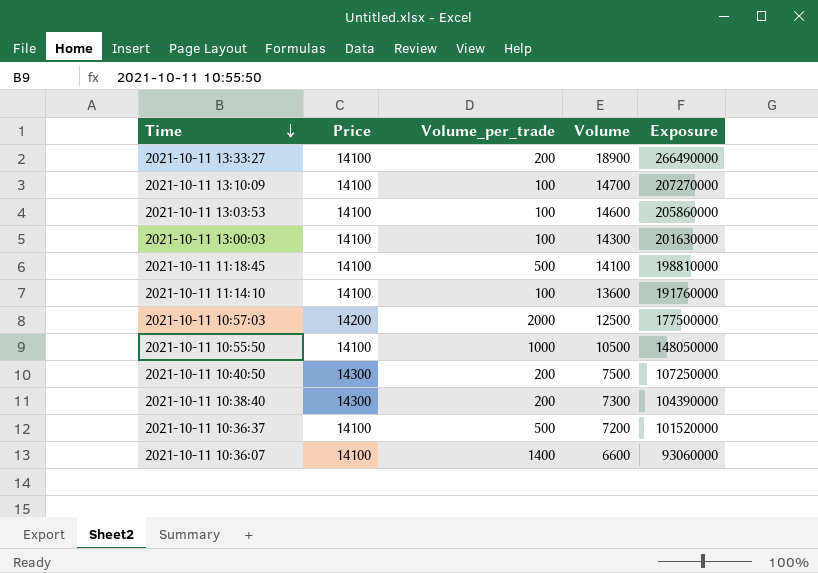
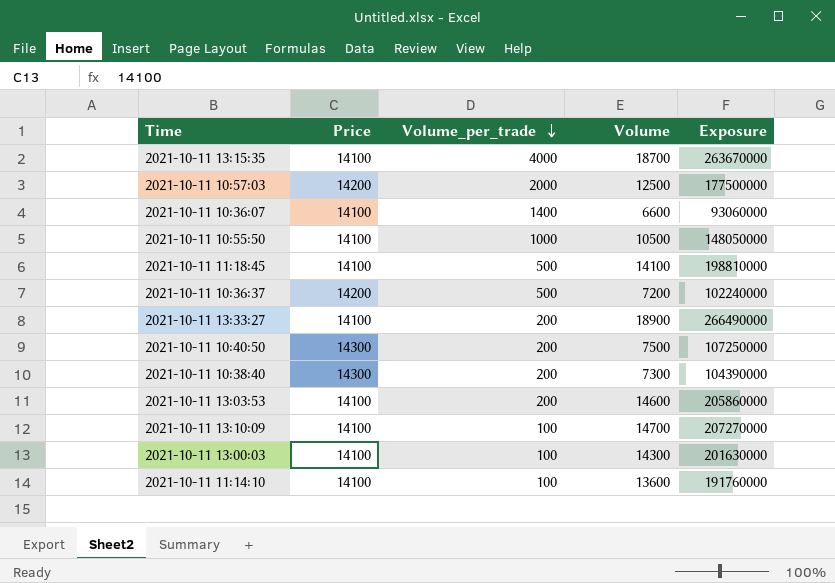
row order: Time descending -> Volume_per_trade descending
row 2021-10-11 13:15:35: none -> 14100 | 4000 | 18700 | 263670000
2021-10-11 10:36:37 | Price: 14100 -> 14200
2021-10-11 10:36:37 | Exposure: 101520000 -> 102240000
2021-10-11 13:03:53 | Volume_per_trade: 100 -> 200

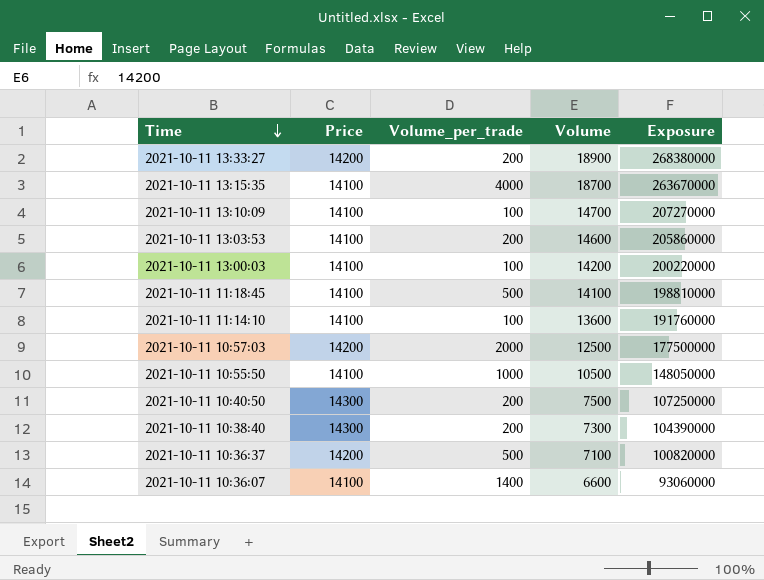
row order: Volume_per_trade descending -> Time descending
2021-10-11 13:33:27 | Price: 14100 -> 14200
2021-10-11 13:33:27 | Exposure: 266490000 -> 268380000
2021-10-11 13:00:03 | Volume: 14300 -> 14200
2021-10-11 13:00:03 | Exposure: 201630000 -> 200220000
2021-10-11 10:36:37 | Volume: 7200 -> 7100
2021-10-11 10:36:37 | Exposure: 102240000 -> 100820000

